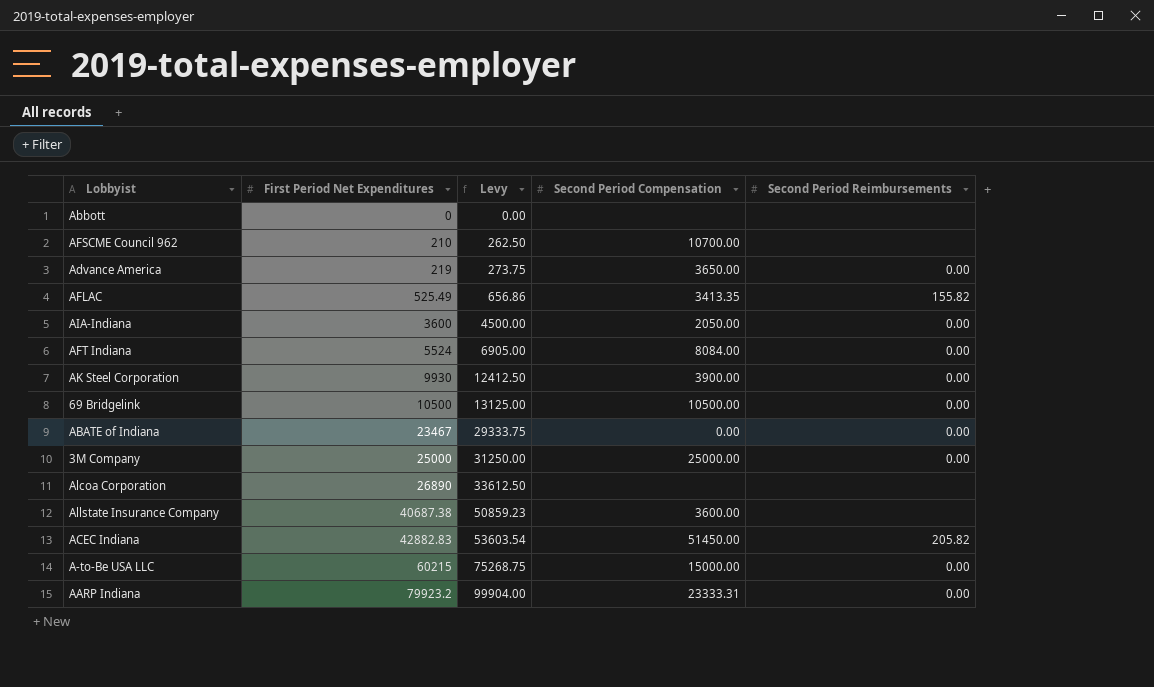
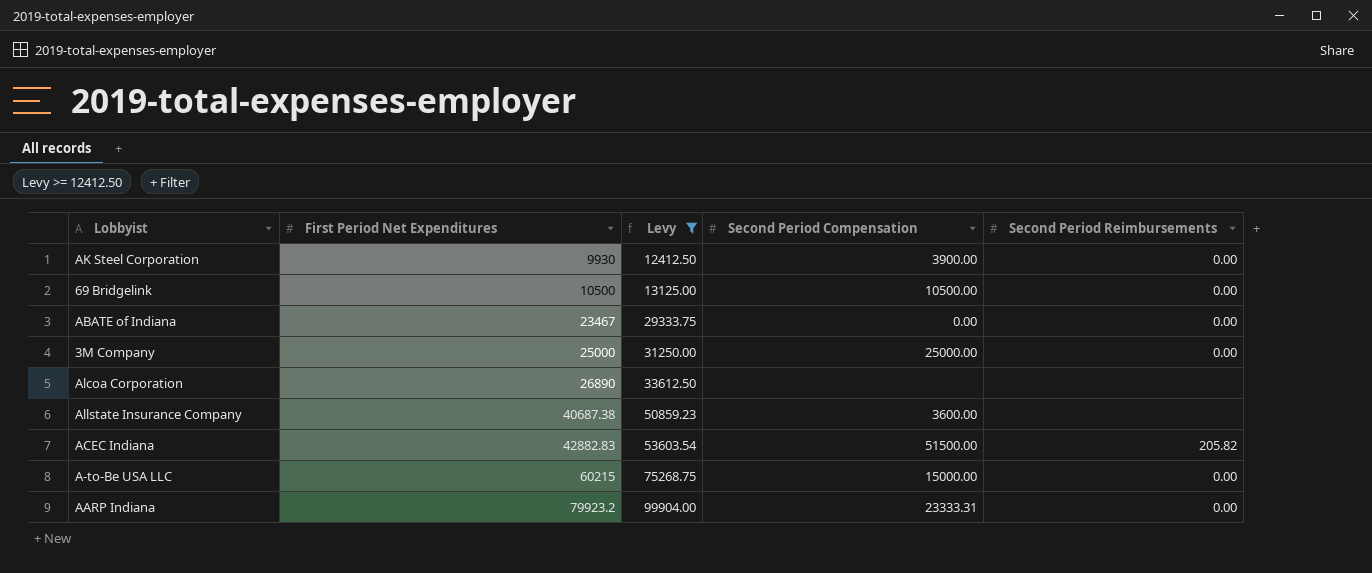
filter: none -> Levy >= 12412.50
ACEC Indiana | Second Period Compensation: 51450.00 -> 51500.00

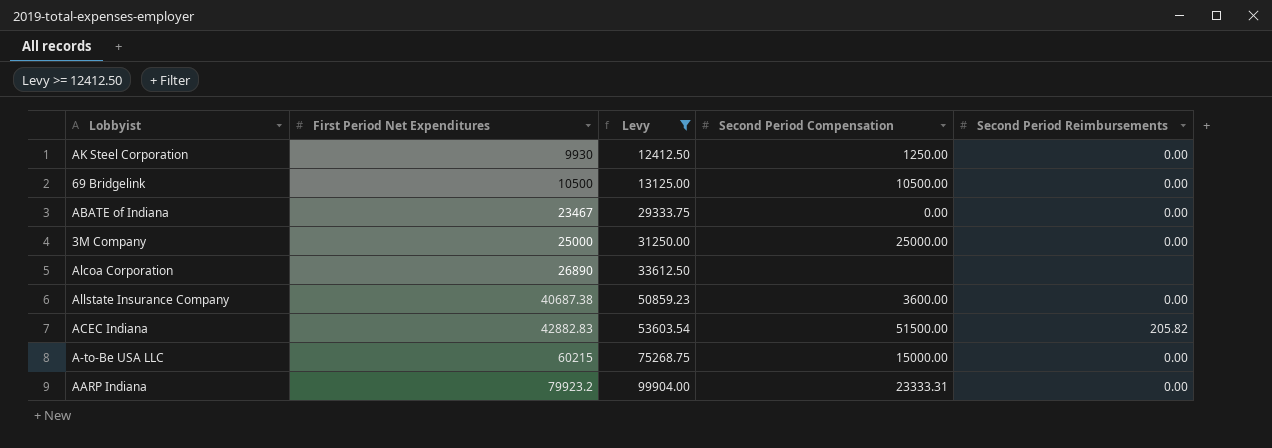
AK Steel Corporation | Second Period Compensation: 3900.00 -> 1250.00
Allstate Insurance Company | Second Period Reimbursements: none -> 0.00

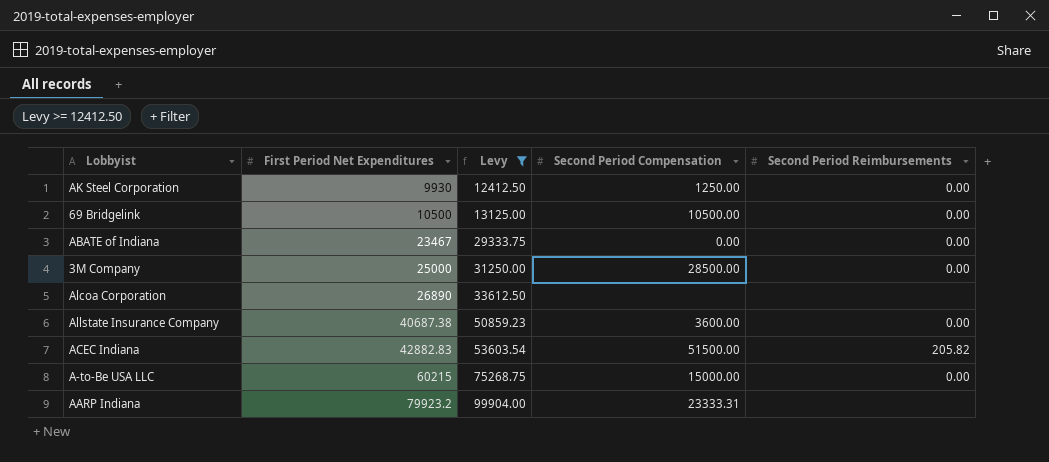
3M Company | Second Period Compensation: 25000.00 -> 28500.00
AARP Indiana | Second Period Reimbursements: 0.00 -> none

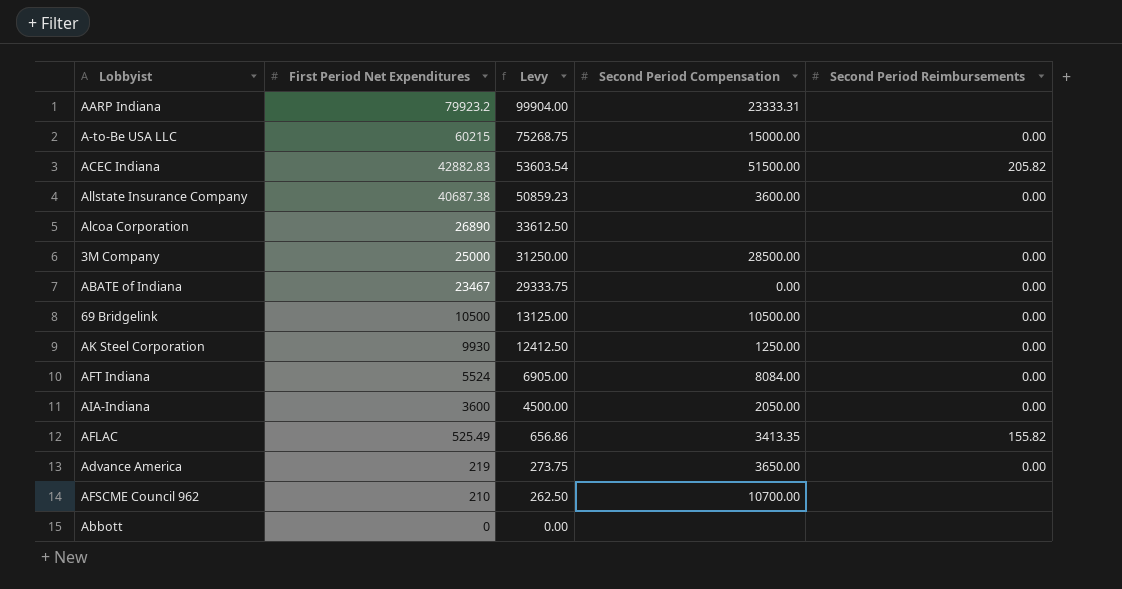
filter: Levy >= 12412.50 -> none
row order: First Period Net Expenditures ascending -> First Period Net Expenditures descending

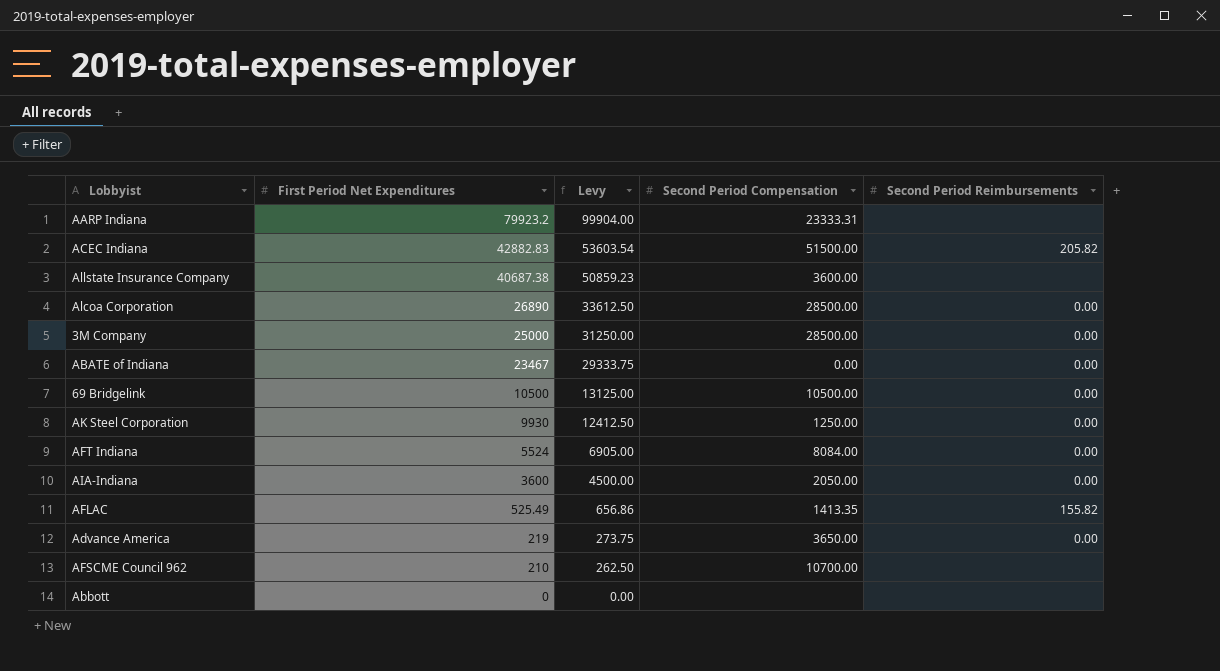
row A-to-Be USA LLC: 60215 | 75268.75 | 15000.00 | 0.00 -> none
Allstate Insurance Company | Second Period Reimbursements: 0.00 -> none
Alcoa Corporation | Second Period Compensation: none -> 28500.00
Alcoa Corporation | Second Period Reimbursements: none -> 0.00
AFLAC | Second Period Compensation: 3413.35 -> 1413.35

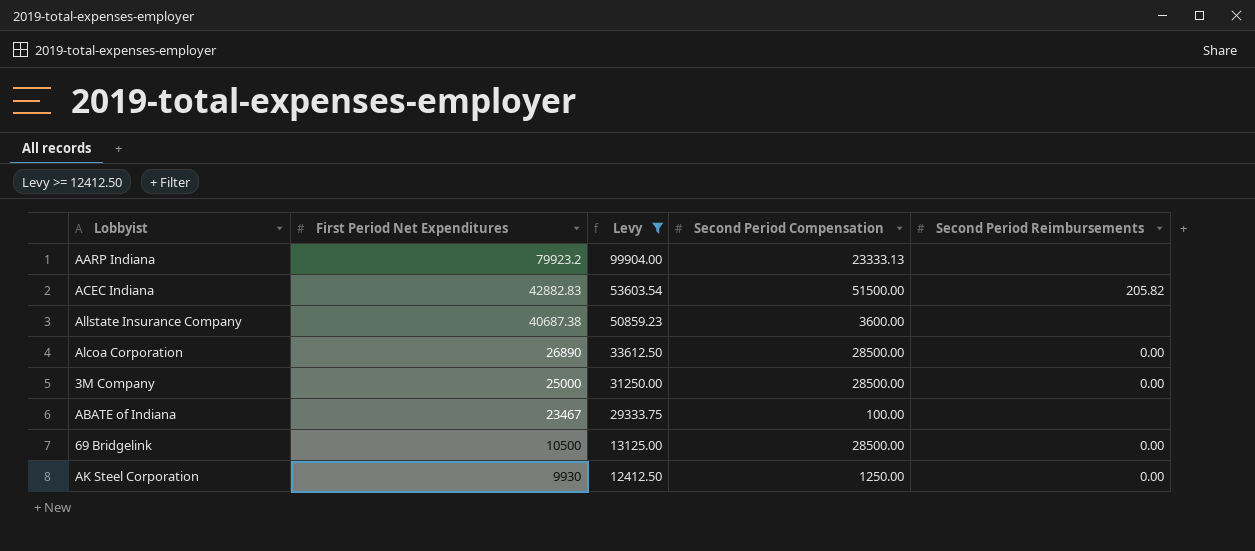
filter: none -> Levy >= 12412.50
AARP Indiana | Second Period Compensation: 23333.31 -> 23333.13
ABATE of Indiana | Second Period Compensation: 0.00 -> 100.00
ABATE of Indiana | Second Period Reimbursements: 0.00 -> none
69 Bridgelink | Second Period Compensation: 10500.00 -> 28500.00

